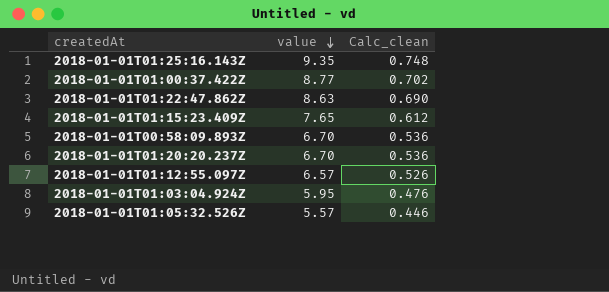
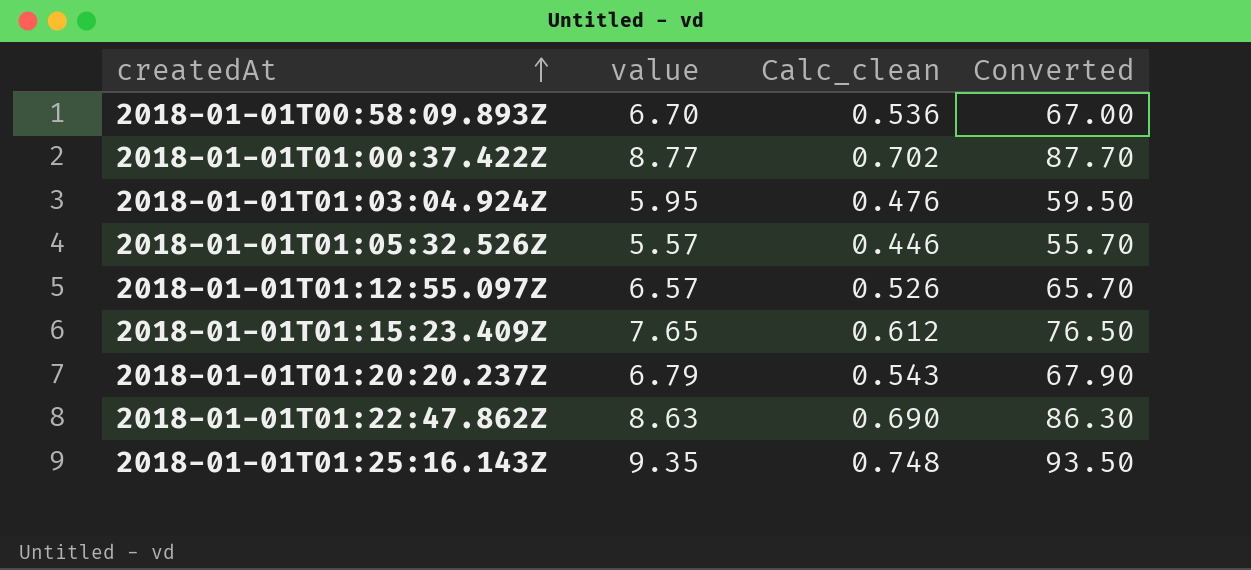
row order: value descending -> createdAt ascending
column Converted | formula: none -> [value] * 10
2018-01-01T01:20:20.237Z | value: 6.70 -> 6.79
2018-01-01T01:20:20.237Z | Calc_clean: 0.536 -> 0.543

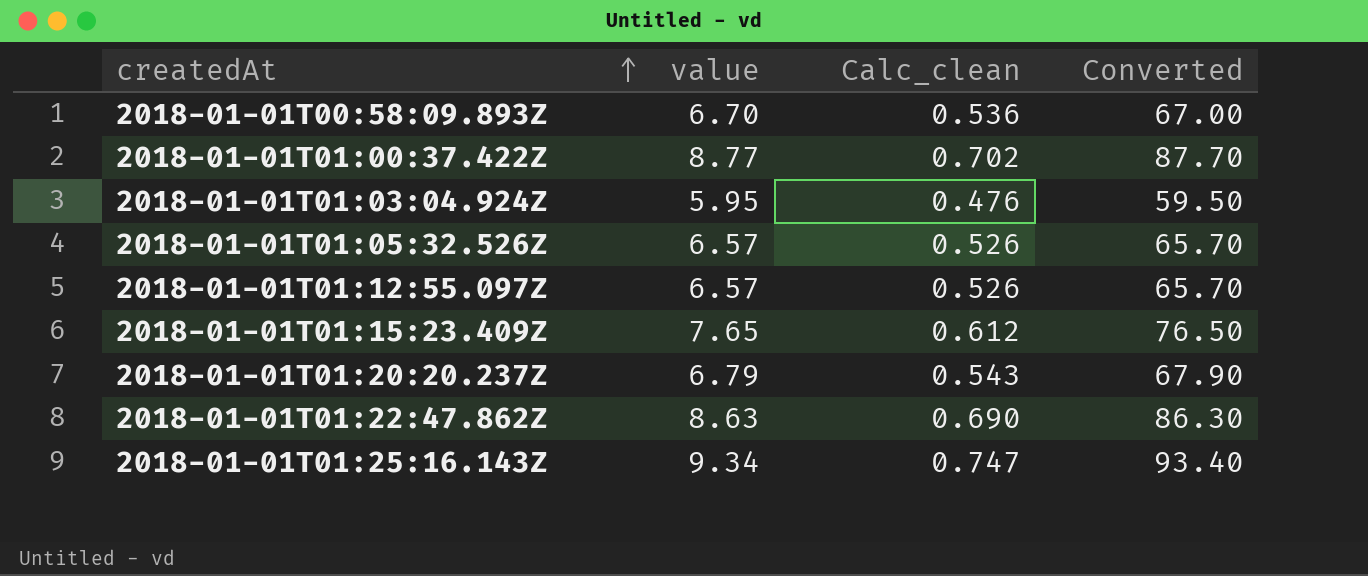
2018-01-01T01:05:32.526Z | value: 5.57 -> 6.57
2018-01-01T01:05:32.526Z | Calc_clean: 0.446 -> 0.526
2018-01-01T01:05:32.526Z | Converted: 55.70 -> 65.70
2018-01-01T01:25:16.143Z | value: 9.35 -> 9.34
2018-01-01T01:25:16.143Z | Calc_clean: 0.748 -> 0.747
2018-01-01T01:25:16.143Z | Converted: 93.50 -> 93.40

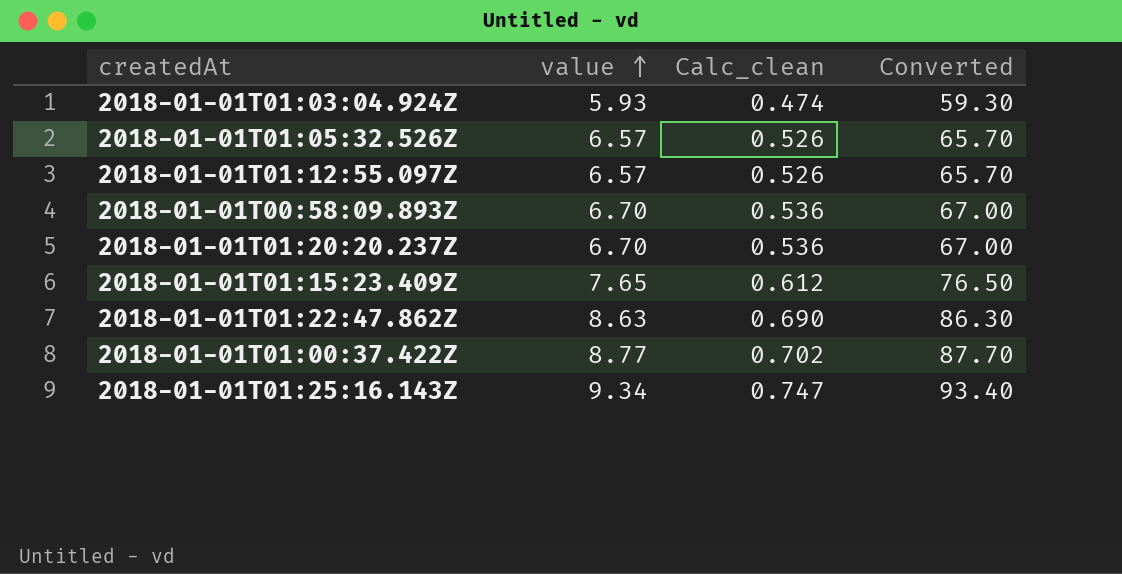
row order: createdAt ascending -> value ascending
2018-01-01T01:03:04.924Z | value: 5.95 -> 5.93
2018-01-01T01:03:04.924Z | Calc_clean: 0.476 -> 0.474
2018-01-01T01:03:04.924Z | Converted: 59.50 -> 59.30
2018-01-01T01:20:20.237Z | value: 6.79 -> 6.70
2018-01-01T01:20:20.237Z | Calc_clean: 0.543 -> 0.536
2018-01-01T01:20:20.237Z | Converted: 67.90 -> 67.00

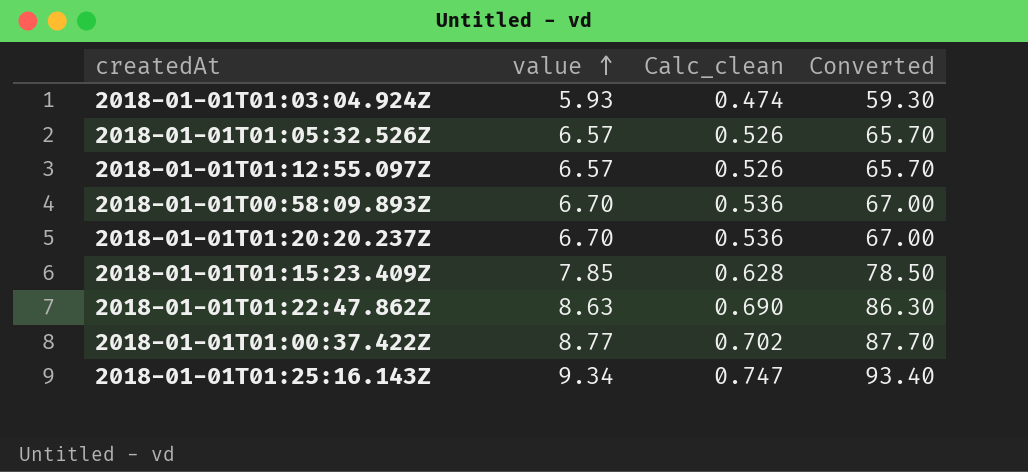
2018-01-01T01:15:23.409Z | value: 7.65 -> 7.85
2018-01-01T01:15:23.409Z | Calc_clean: 0.612 -> 0.628
2018-01-01T01:15:23.409Z | Converted: 76.50 -> 78.50

